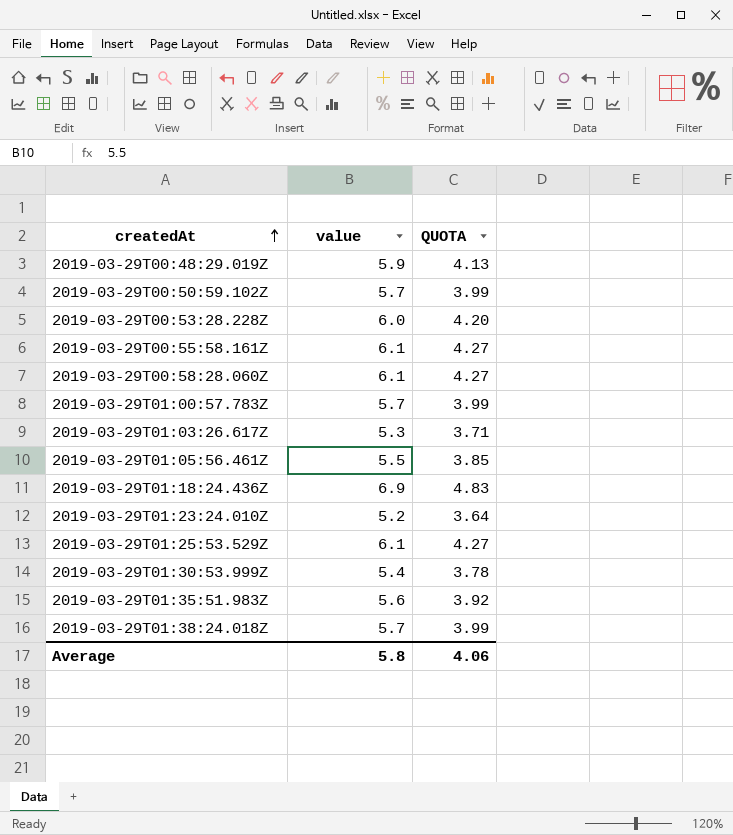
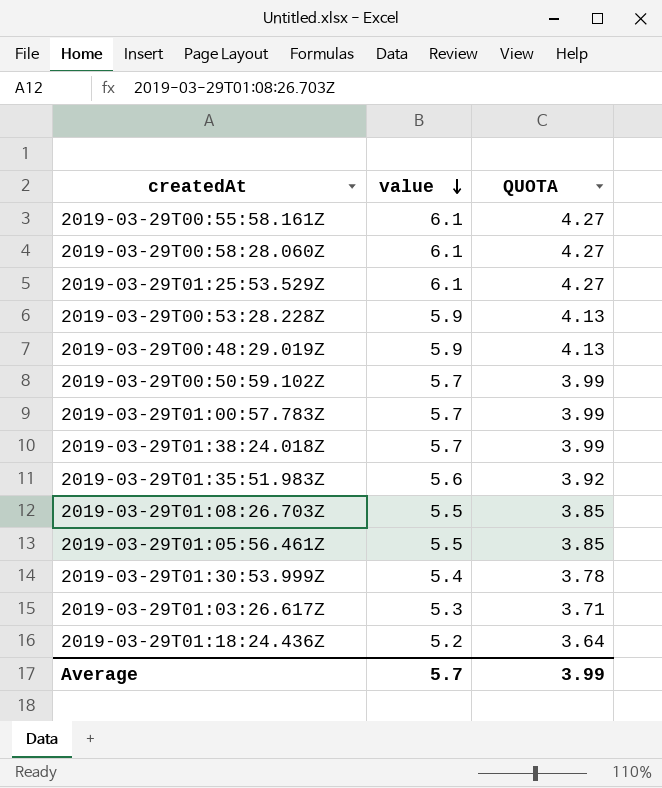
row order: createdAt ascending -> value descending
row 2019-03-29T01:23:24.010Z: 5.2 | 3.64 -> none
2019-03-29T00:53:28.228Z | value: 6.0 -> 5.9
2019-03-29T00:53:28.228Z | QUOTA: 4.20 -> 4.13
row 2019-03-29T01:08:26.703Z: none -> 5.5 | 3.85
2019-03-29T01:18:24.436Z | value: 6.9 -> 5.2
2019-03-29T01:18:24.436Z | QUOTA: 4.83 -> 3.64
Average | value: 5.8 -> 5.7
Average | QUOTA: 4.06 -> 3.99

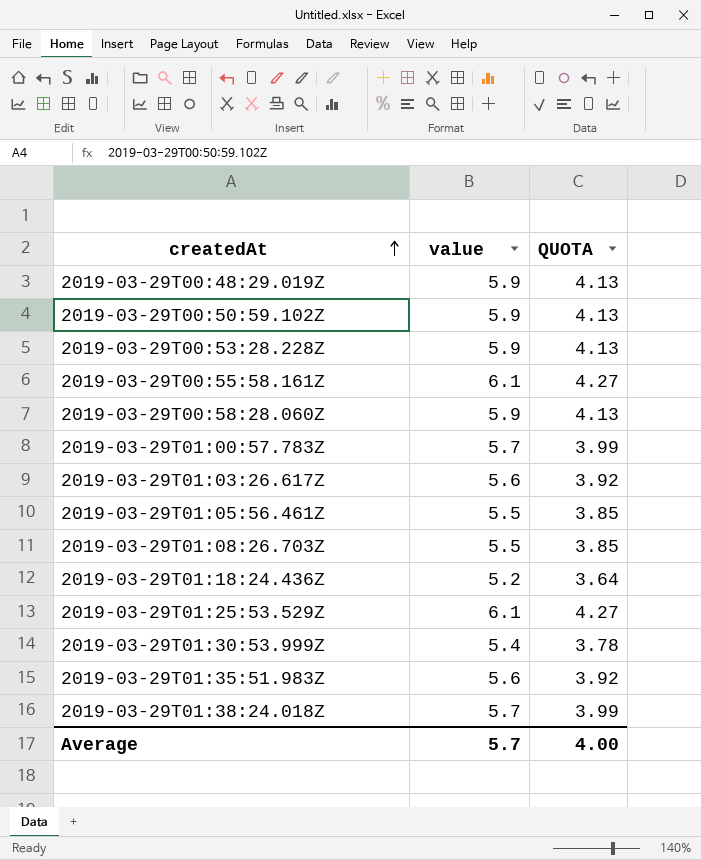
row order: value descending -> createdAt ascending
2019-03-29T00:50:59.102Z | value: 5.7 -> 5.9
2019-03-29T00:50:59.102Z | QUOTA: 3.99 -> 4.13
2019-03-29T00:58:28.060Z | value: 6.1 -> 5.9
2019-03-29T00:58:28.060Z | QUOTA: 4.27 -> 4.13
2019-03-29T01:03:26.617Z | value: 5.3 -> 5.6
2019-03-29T01:03:26.617Z | QUOTA: 3.71 -> 3.92
Average | QUOTA: 3.99 -> 4.00

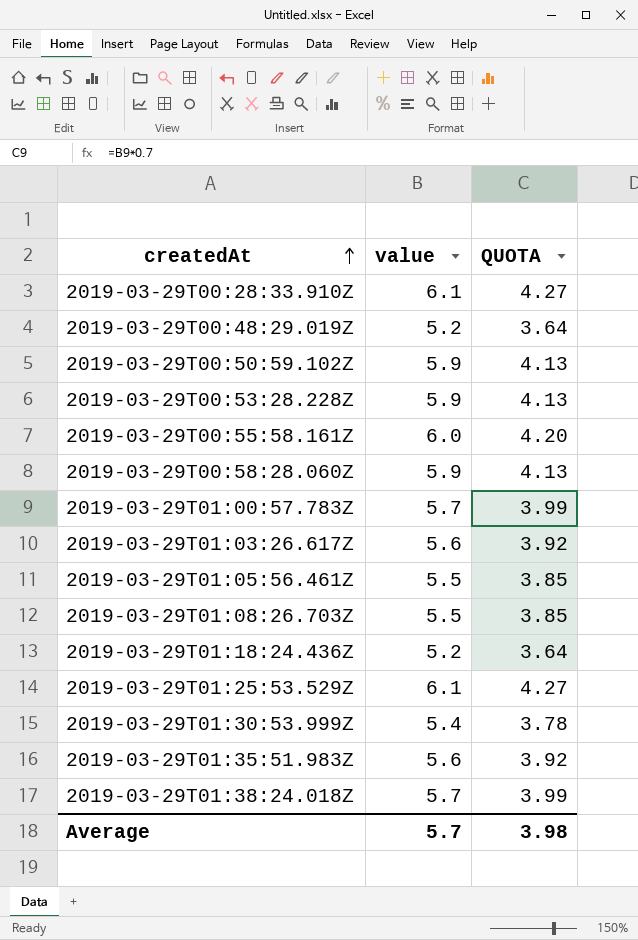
row 2019-03-29T00:28:33.910Z: none -> 6.1 | 4.27
2019-03-29T00:48:29.019Z | value: 5.9 -> 5.2
2019-03-29T00:48:29.019Z | QUOTA: 4.13 -> 3.64
2019-03-29T00:55:58.161Z | value: 6.1 -> 6.0
2019-03-29T00:55:58.161Z | QUOTA: 4.27 -> 4.20
Average | QUOTA: 4.00 -> 3.98

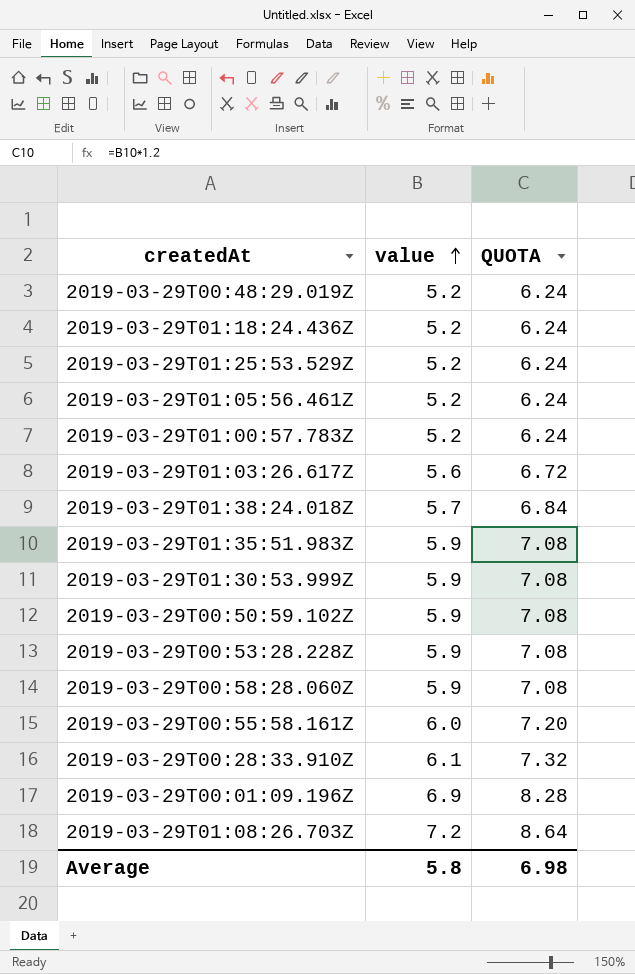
row order: createdAt ascending -> value ascending
column QUOTA | formula: [value] * 0.7 -> [value] * 1.2
2019-03-29T01:25:53.529Z | value: 6.1 -> 5.2
2019-03-29T01:05:56.461Z | value: 5.5 -> 5.2
2019-03-29T01:00:57.783Z | value: 5.7 -> 5.2
2019-03-29T01:35:51.983Z | value: 5.6 -> 5.9
2019-03-29T01:30:53.999Z | value: 5.4 -> 5.9
row 2019-03-29T00:01:09.196Z: none -> 6.9 | 8.28
2019-03-29T01:08:26.703Z | value: 5.5 -> 7.2
Average | value: 5.7 -> 5.8
Average | QUOTA: 3.98 -> 6.98

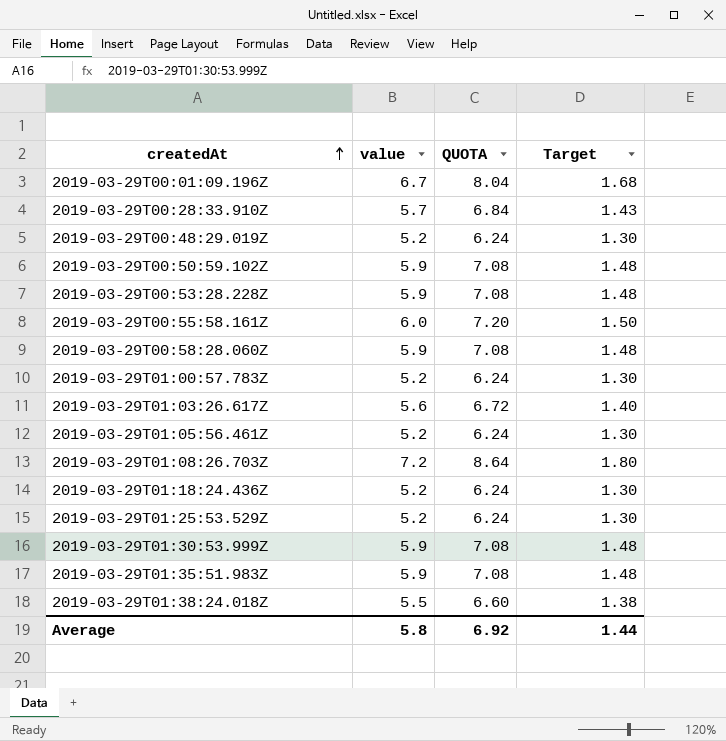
row order: value ascending -> createdAt ascending
column Target | formula: none -> [value] * 0.25
2019-03-29T00:01:09.196Z | value: 6.9 -> 6.7
2019-03-29T00:01:09.196Z | QUOTA: 8.28 -> 8.04
2019-03-29T00:28:33.910Z | value: 6.1 -> 5.7
2019-03-29T00:28:33.910Z | QUOTA: 7.32 -> 6.84
2019-03-29T01:38:24.018Z | value: 5.7 -> 5.5
2019-03-29T01:38:24.018Z | QUOTA: 6.84 -> 6.60
Average | QUOTA: 6.98 -> 6.92

